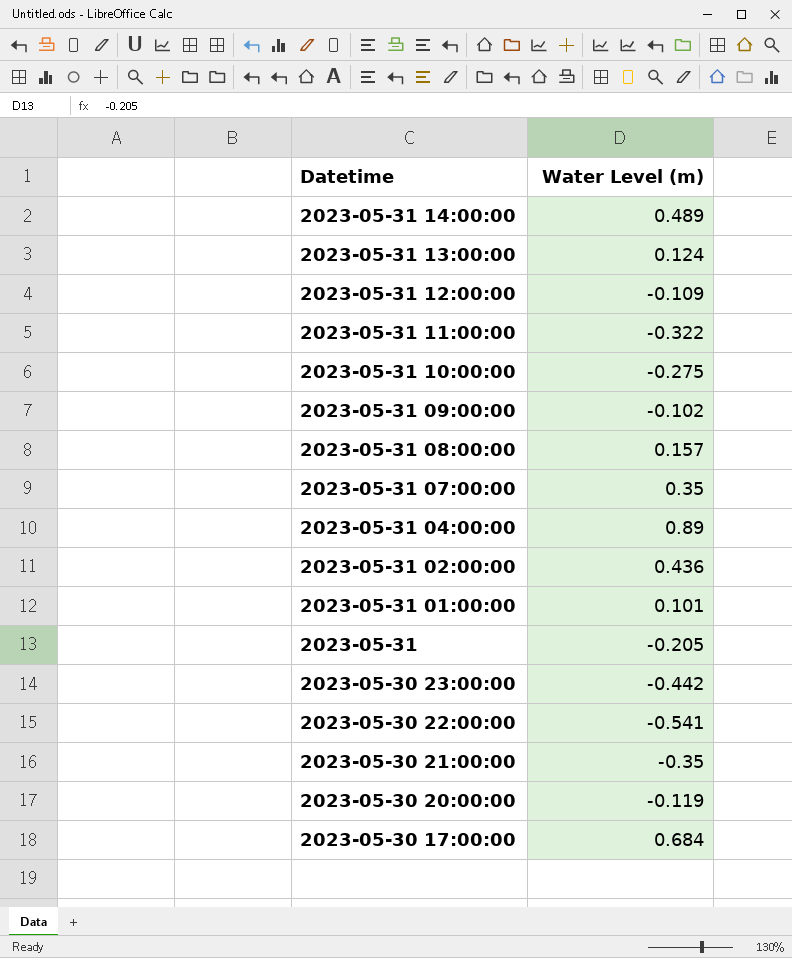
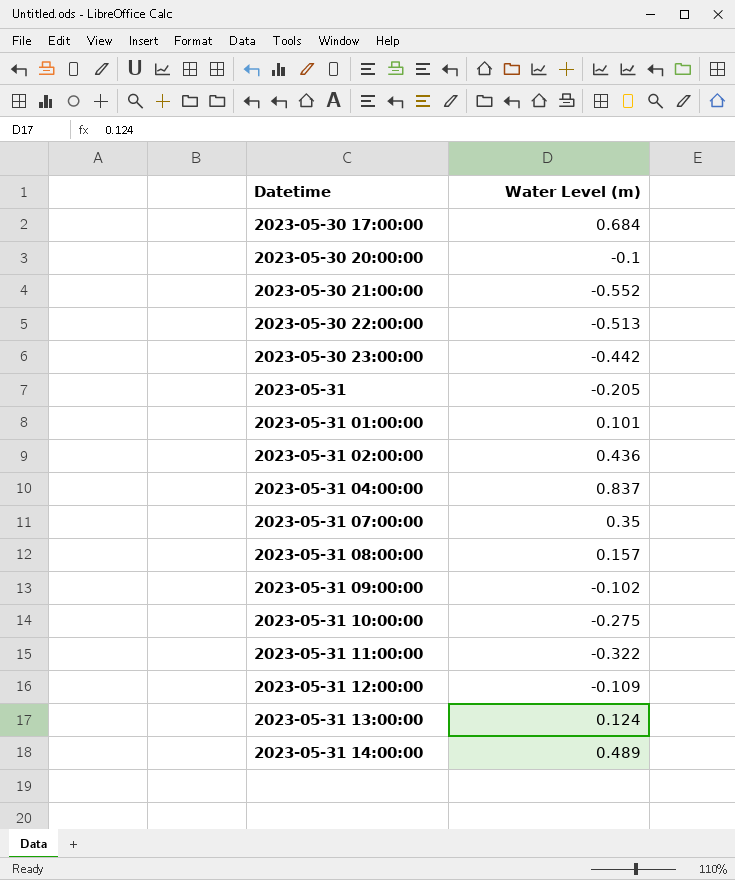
row order: Datetime descending -> Datetime ascending
2023-05-30 20:00:00 | Water Level (m): -0.119 -> -0.1
2023-05-30 21:00:00 | Water Level (m): -0.35 -> -0.552
2023-05-30 22:00:00 | Water Level (m): -0.541 -> -0.513
2023-05-31 04:00:00 | Water Level (m): 0.89 -> 0.837

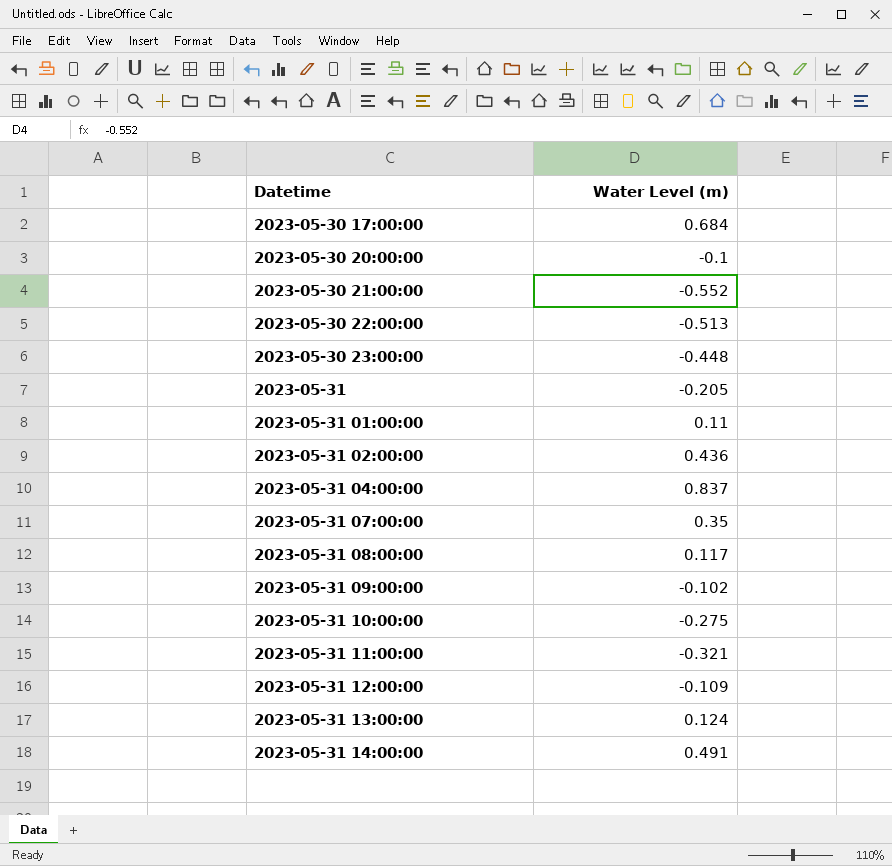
2023-05-30 23:00:00 | Water Level (m): -0.442 -> -0.448
2023-05-31 01:00:00 | Water Level (m): 0.101 -> 0.11
2023-05-31 08:00:00 | Water Level (m): 0.157 -> 0.117
2023-05-31 11:00:00 | Water Level (m): -0.322 -> -0.321
2023-05-31 14:00:00 | Water Level (m): 0.489 -> 0.491

